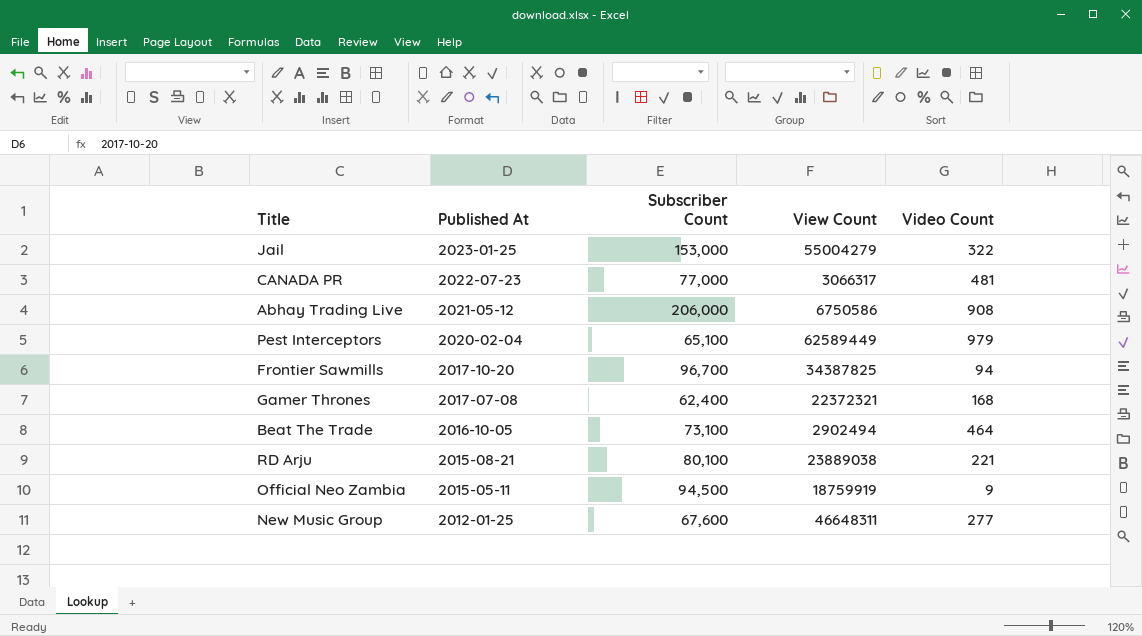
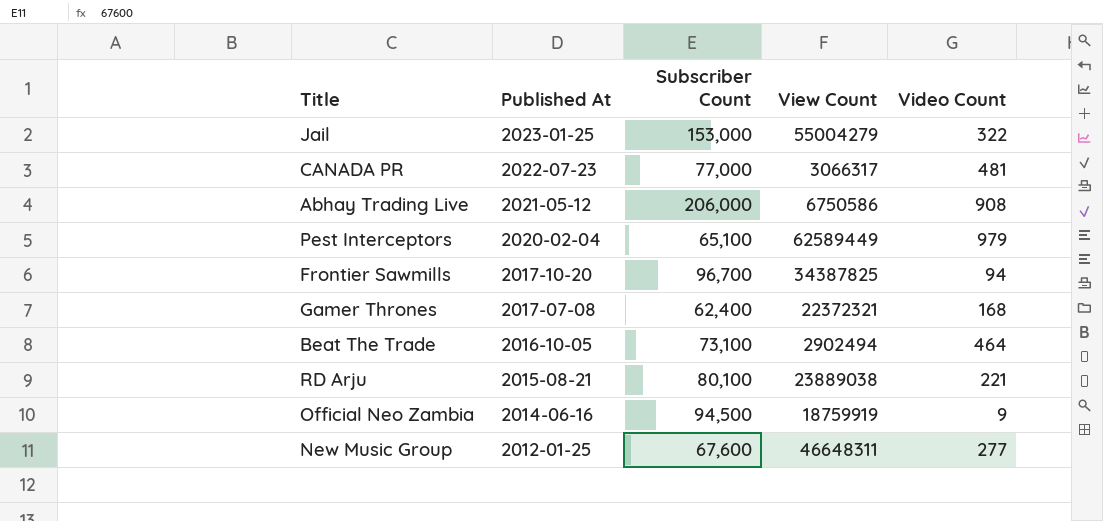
Official Neo Zambia | Published At: 2015-05-11 -> 2014-06-16

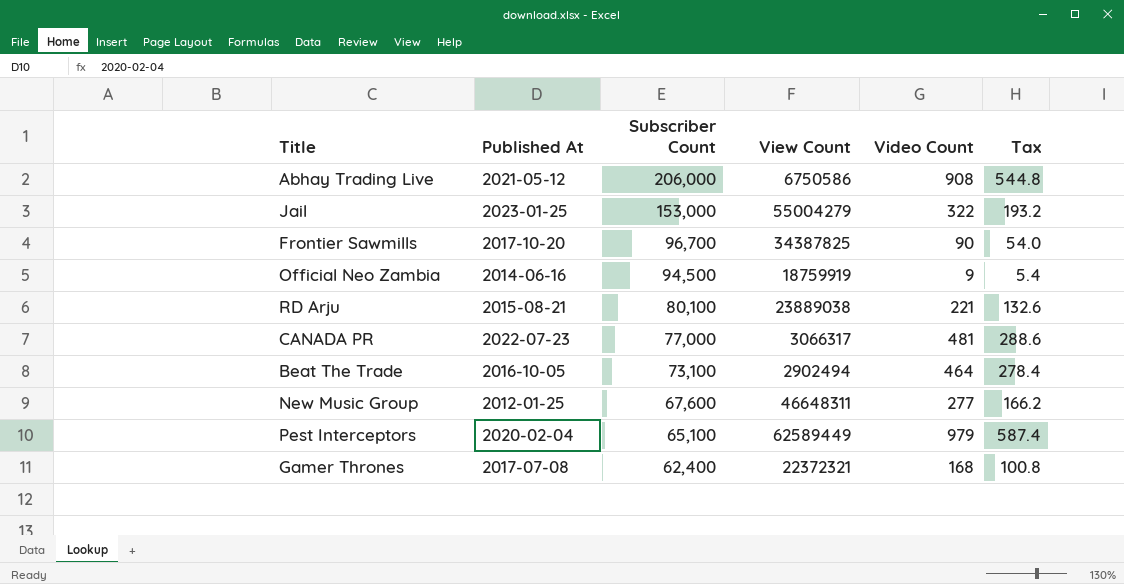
row order: Published At descending -> Subscriber Count descending
column Tax | formula: none -> [Video Count] * 0.6
Frontier Sawmills | Video Count: 94 -> 90

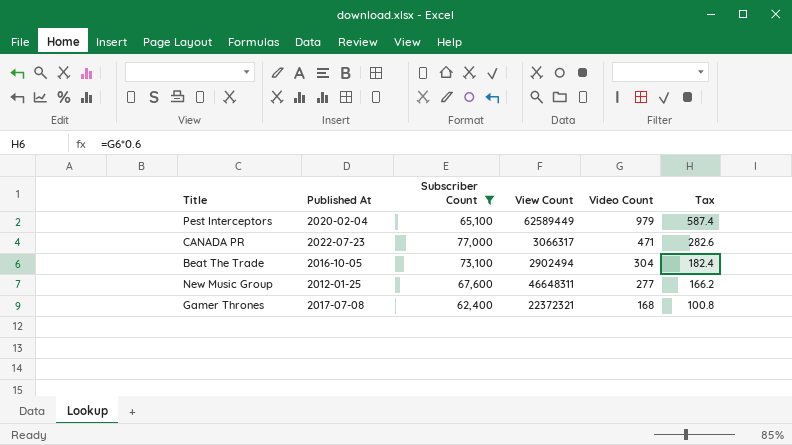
filter: none -> Subscriber Count <= 77,000
row order: Subscriber Count descending -> Video Count descending
CANADA PR | Video Count: 481 -> 471
CANADA PR | Tax: 288.6 -> 282.6
Beat The Trade | Video Count: 464 -> 304
Beat The Trade | Tax: 278.4 -> 182.4

